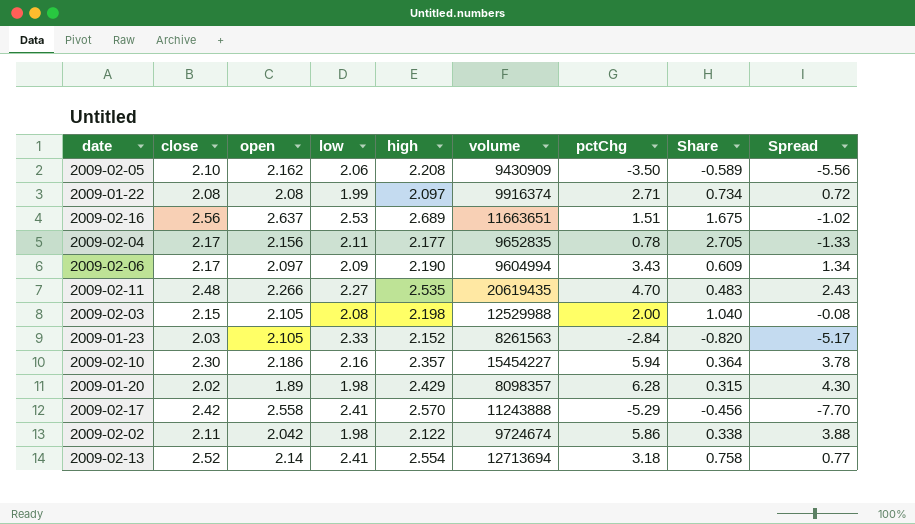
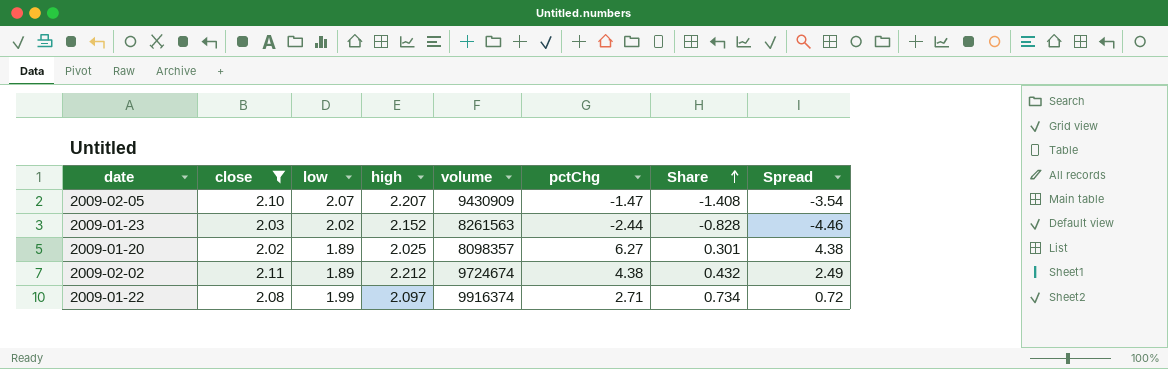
filter: none -> close <= 2.11
row order: none -> Share ascending
column open | position: 3 -> none
2009-02-05 | low: 2.06 -> 2.07
2009-02-05 | high: 2.208 -> 2.207
2009-02-05 | pctChg: -3.50 -> -1.47
2009-02-05 | Share: -0.589 -> -1.408
2009-02-05 | Spread: -5.56 -> -3.54
2009-01-23 | low: 2.33 -> 2.02
2009-01-23 | pctChg: -2.84 -> -2.44
2009-01-23 | Share: -0.820 -> -0.828
2009-01-23 | Spread: -5.17 -> -4.46
2009-01-20 | low: 1.98 -> 1.89
2009-01-20 | high: 2.429 -> 2.025
2009-01-20 | pctChg: 6.28 -> 6.27
2009-01-20 | Share: 0.315 -> 0.301
2009-01-20 | Spread: 4.30 -> 4.38
2009-02-02 | low: 1.98 -> 1.89
2009-02-02 | high: 2.122 -> 2.212
2009-02-02 | pctChg: 5.86 -> 4.38
2009-02-02 | Share: 0.338 -> 0.432
2009-02-02 | Spread: 3.88 -> 2.49

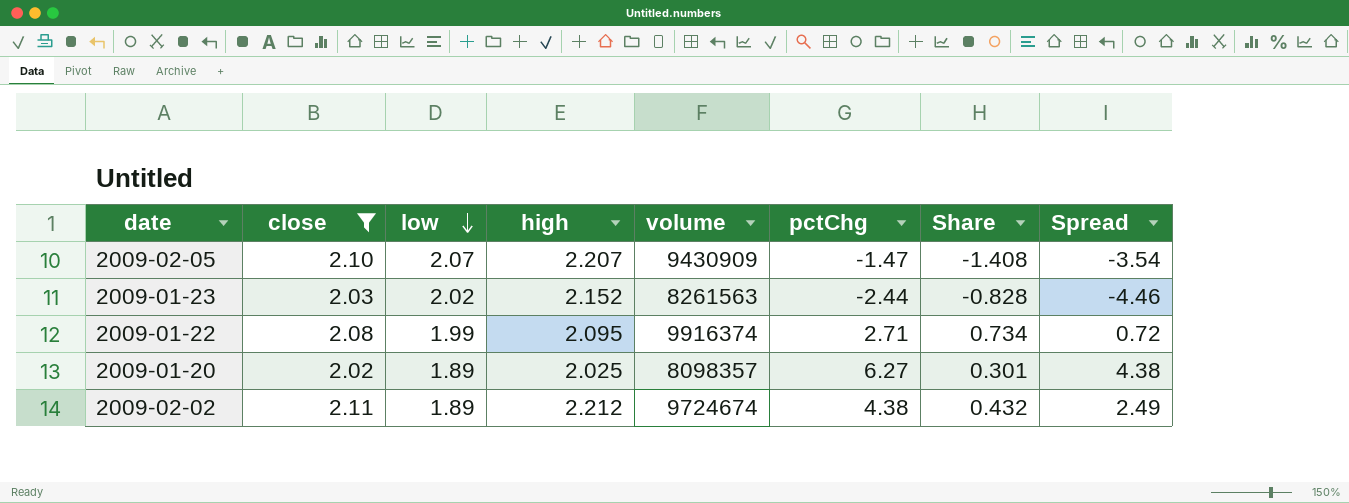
row order: Share ascending -> low descending
2009-01-22 | high: 2.097 -> 2.095

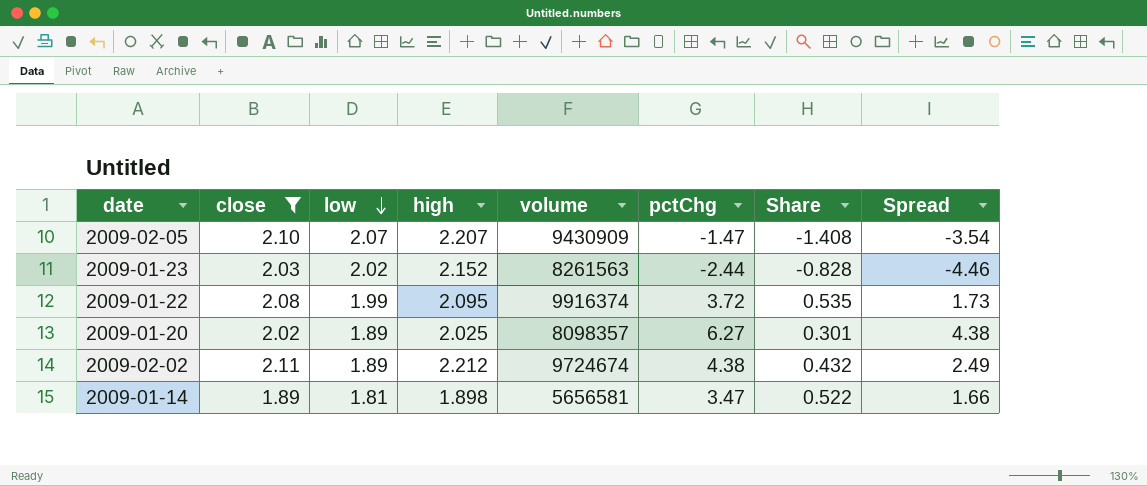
2009-01-22 | pctChg: 2.71 -> 3.72
2009-01-22 | Share: 0.734 -> 0.535
2009-01-22 | Spread: 0.72 -> 1.73
row 2009-01-14: none -> 1.89 | 1.81 | 1.898 | 5656581 | 3.47 | 0.522 | 1.66

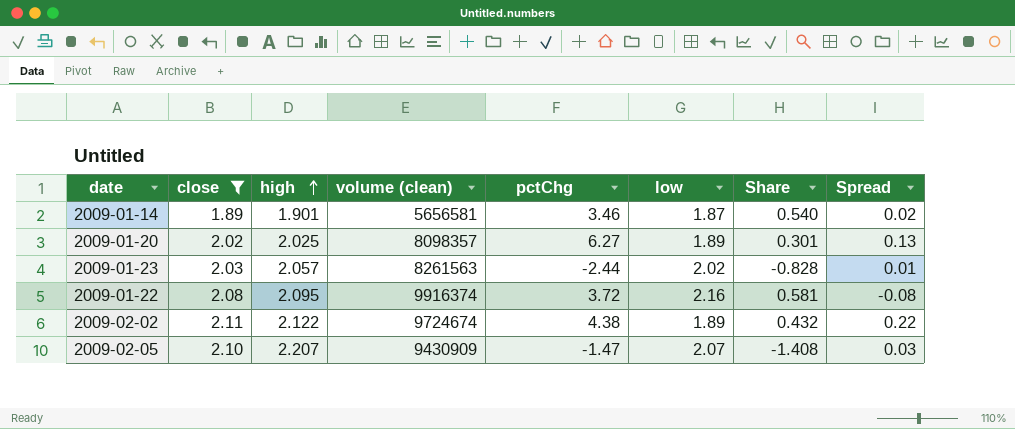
row order: low descending -> high ascending
column name: volume -> volume (clean)
column low | position: 3 -> 6
column Spread | formula: [pctChg] - [low] -> [close] - [low]
2009-01-14 | high: 1.898 -> 1.901
2009-01-14 | pctChg: 3.47 -> 3.46
2009-01-14 | low: 1.81 -> 1.87
2009-01-14 | Share: 0.522 -> 0.540
2009-01-23 | high: 2.152 -> 2.057
2009-01-22 | low: 1.99 -> 2.16
2009-01-22 | Share: 0.535 -> 0.581
2009-02-02 | high: 2.212 -> 2.122

